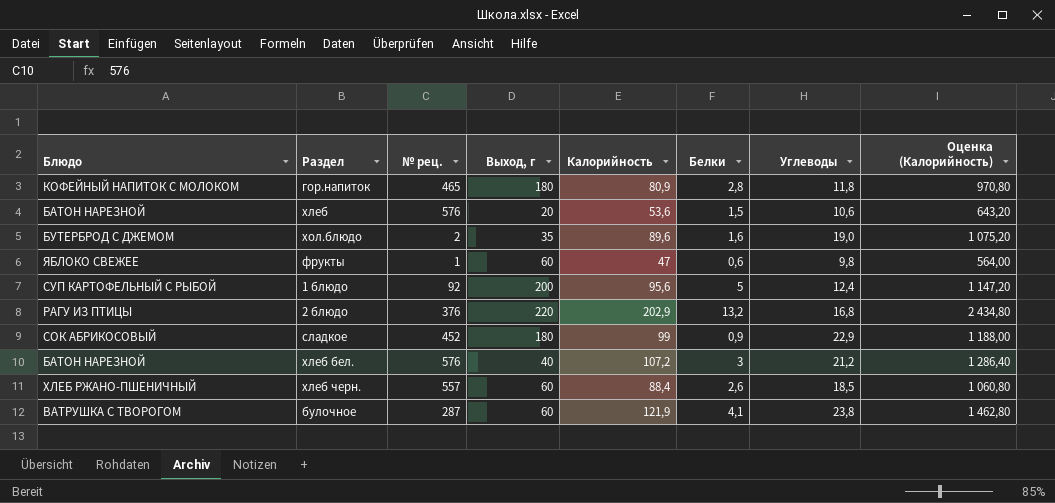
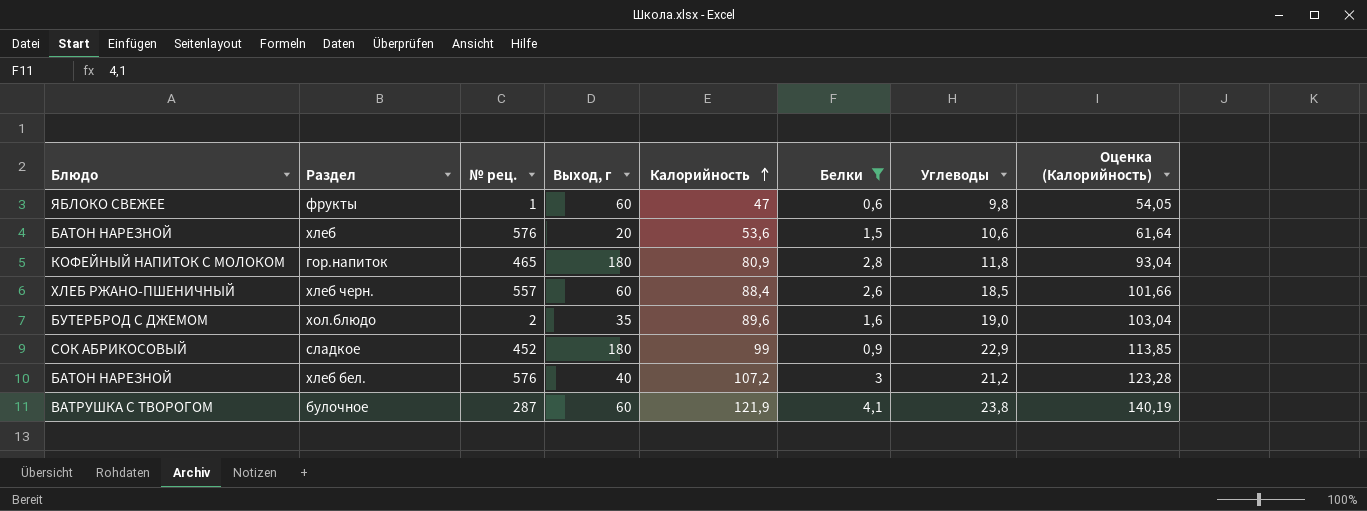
filter: none -> Белки <= 4,1
row order: none -> Калорийность ascending
column Оценка (Калорийность) | formula: [Калорийность] * 12 -> [Калорийность] * 1,15

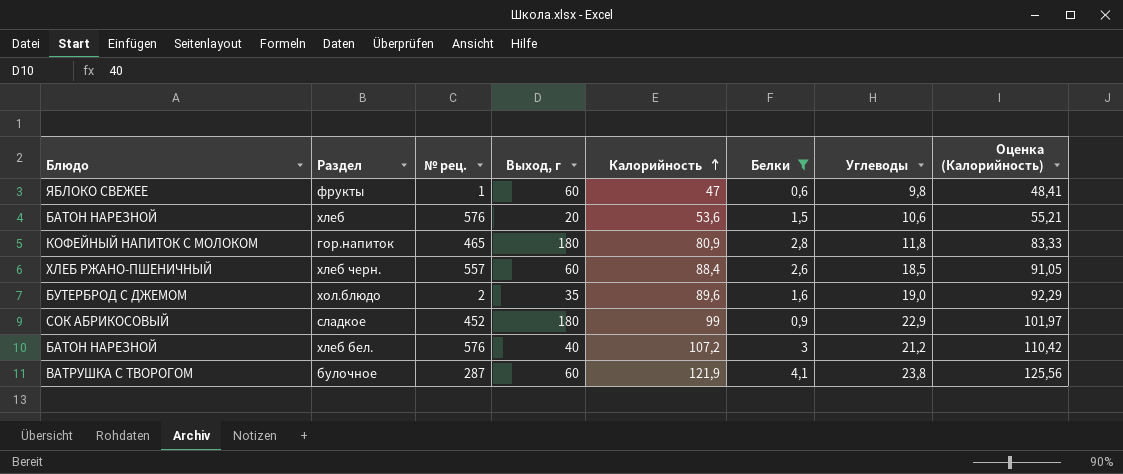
column Оценка (Калорийность) | formula: [Калорийность] * 1,15 -> [Калорийность] * 1,03

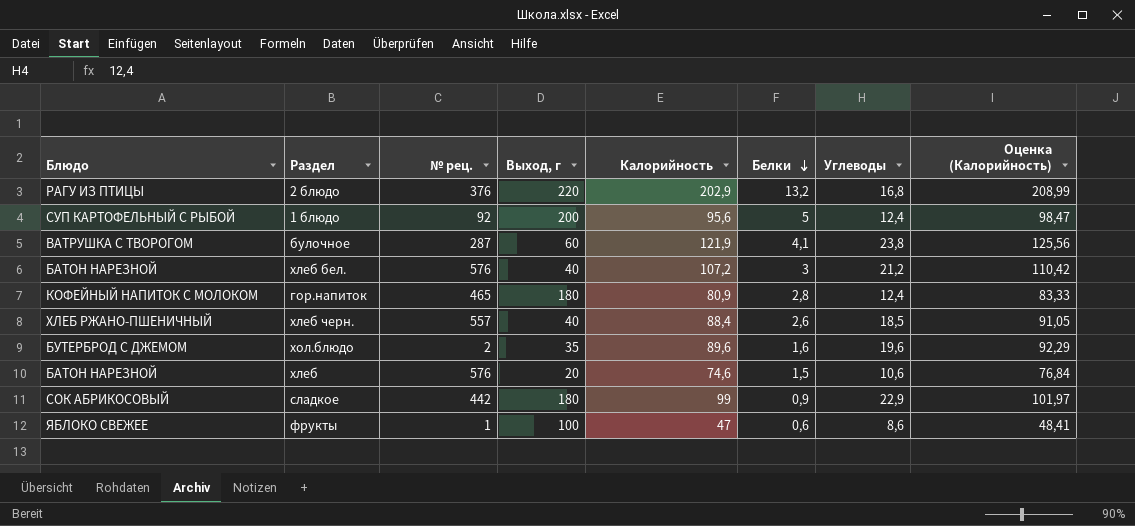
filter: Белки <= 4,1 -> none
row order: Калорийность ascending -> Белки descending
гор.напиток | Углеводы: 11,8 -> 12,4
хлеб черн. | Выход, г: 60 -> 40
хол.блюдо | Углеводы: 19,0 -> 19,6
хлеб | Калорийность: 53,6 -> 74,6
хлеб | Оценка (Калорийность): 55,21 -> 76,84
сладкое | № рец.: 452 -> 442
фрукты | Выход, г: 60 -> 100
фрукты | Углеводы: 9,8 -> 8,6

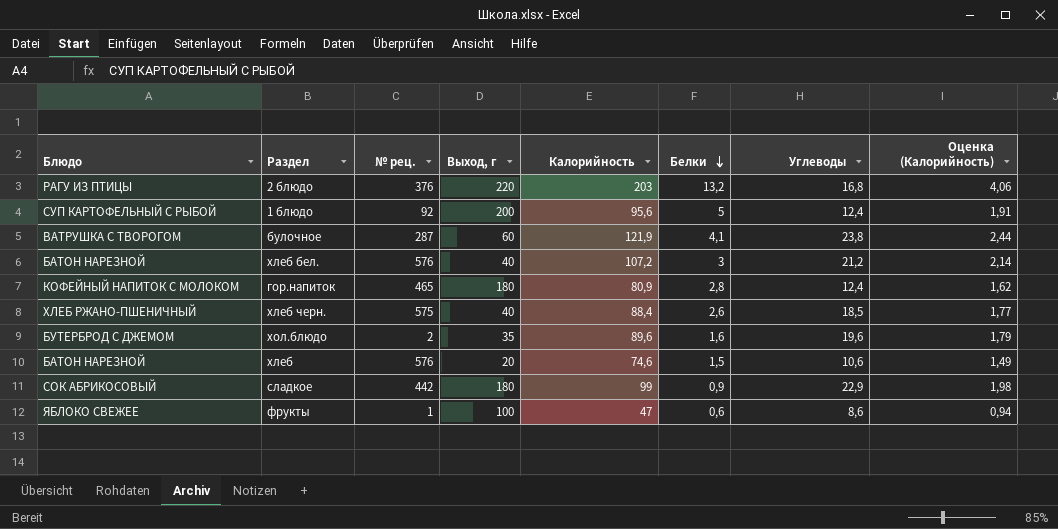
column Оценка (Калорийность) | formula: [Калорийность] * 1,03 -> [Калорийность] * 0,02
2 блюдо | Калорийность: 202,9 -> 203
хлеб черн. | № рец.: 557 -> 575

